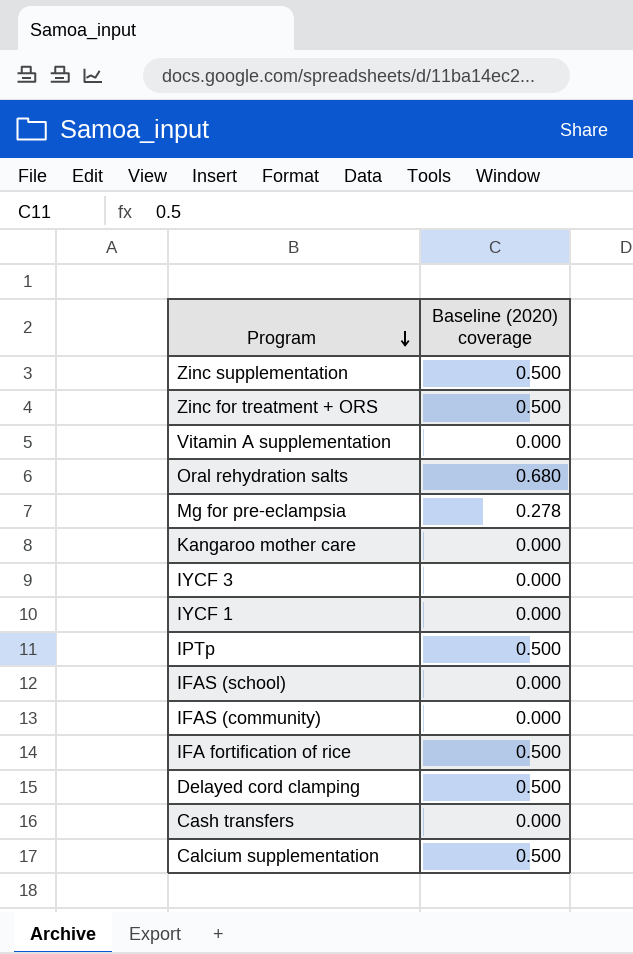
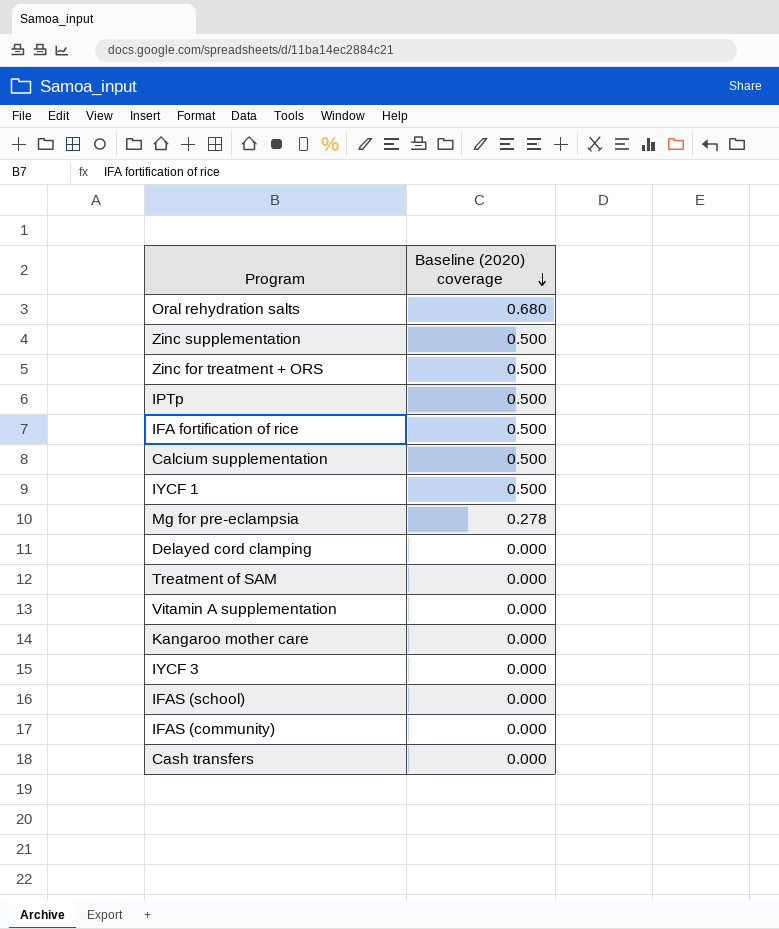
row order: Program descending -> Baseline (2020) coverage descending
IYCF 1 | Baseline (2020) coverage: 0.000 -> 0.500
Delayed cord clamping | Baseline (2020) coverage: 0.500 -> 0.000
row Treatment of SAM: none -> 0.000

